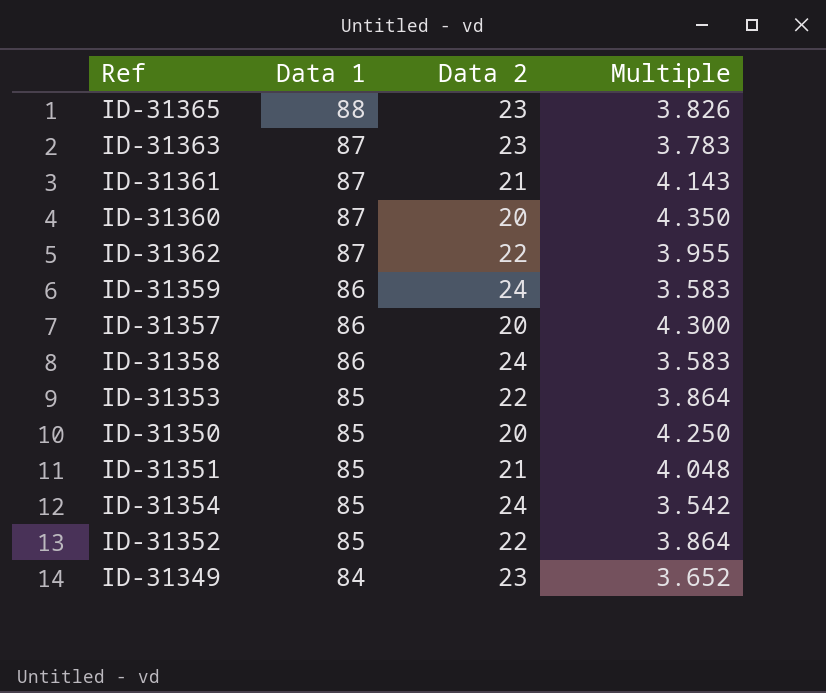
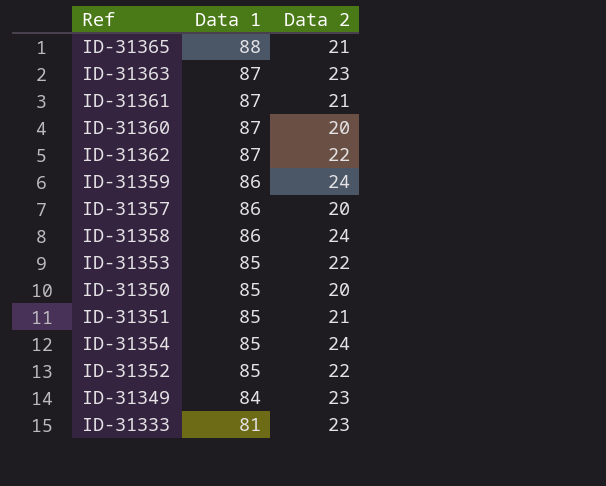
column Multiple | formula: [Data 1] / [Data 2] -> none
ID-31365 | Data 2: 23 -> 21
row ID-31333: none -> 81 | 23

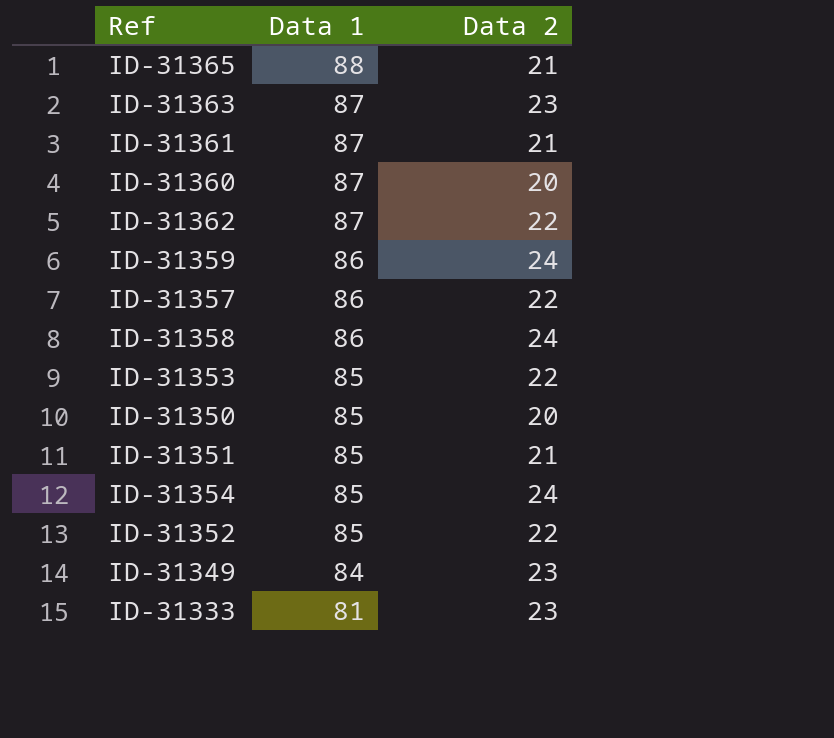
ID-31357 | Data 2: 20 -> 22

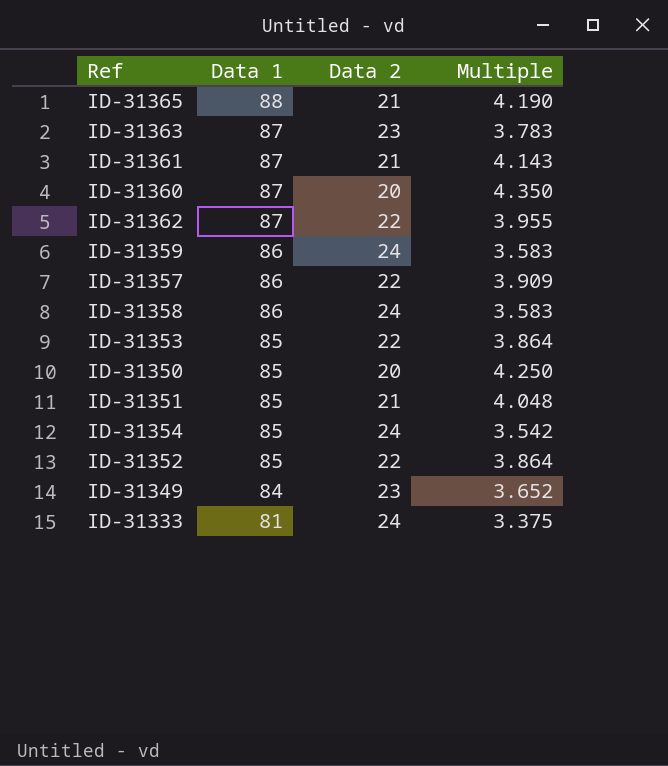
column Multiple | formula: none -> [Data 1] / [Data 2]
ID-31333 | Data 2: 23 -> 24

